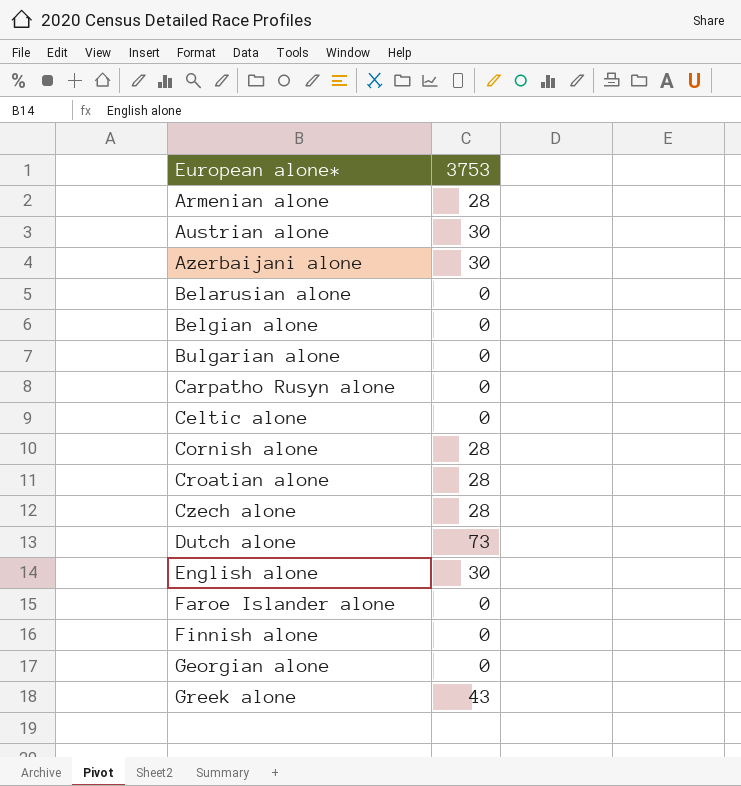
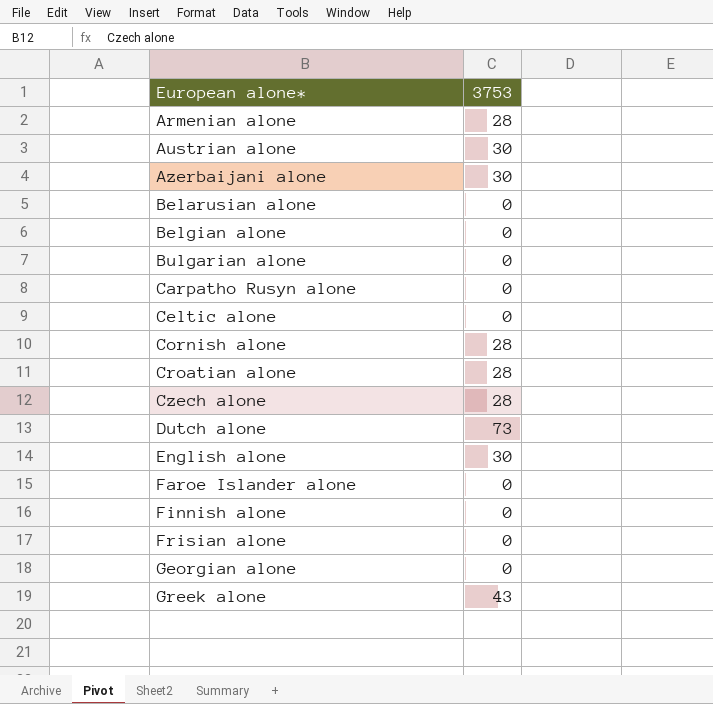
row Frisian alone: none -> 0

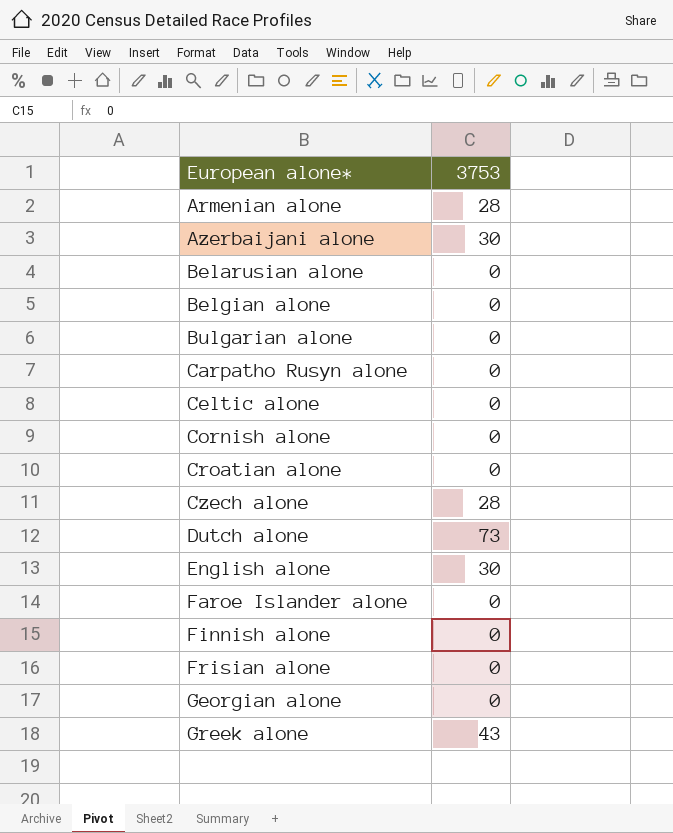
row Austrian alone: 30 -> none
Cornish alone | 3753: 28 -> 0
Croatian alone | 3753: 28 -> 0

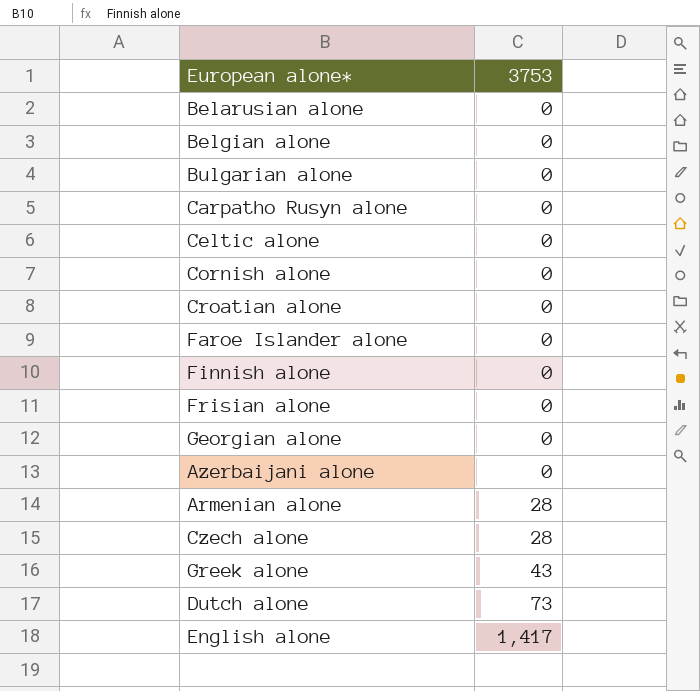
row order: European alone* ascending -> 3753 ascending
Azerbaijani alone | 3753: 30 -> 0
English alone | 3753: 30 -> 1,417

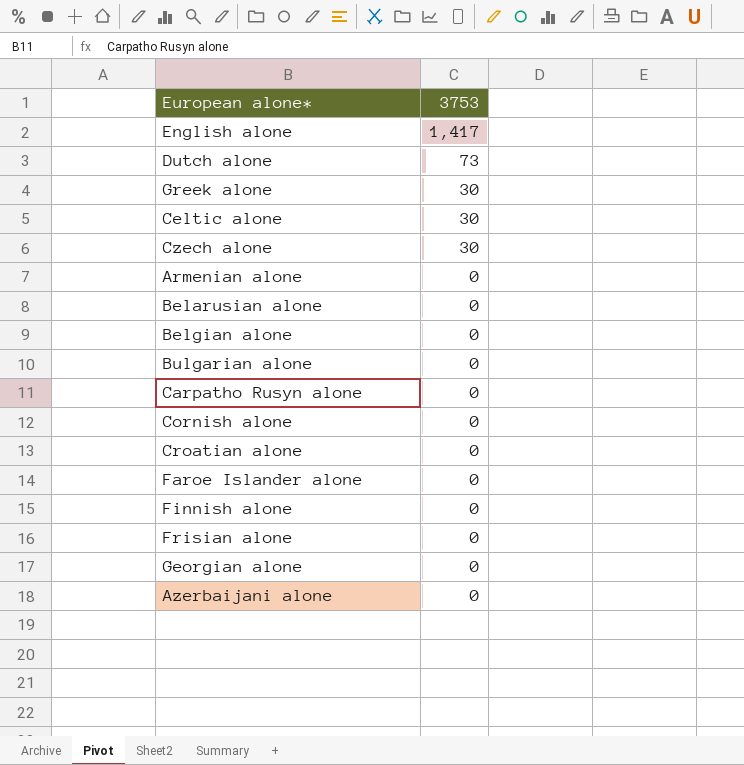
row order: 3753 ascending -> 3753 descending
Greek alone | 3753: 43 -> 30
Celtic alone | 3753: 0 -> 30
Czech alone | 3753: 28 -> 30
Armenian alone | 3753: 28 -> 0

